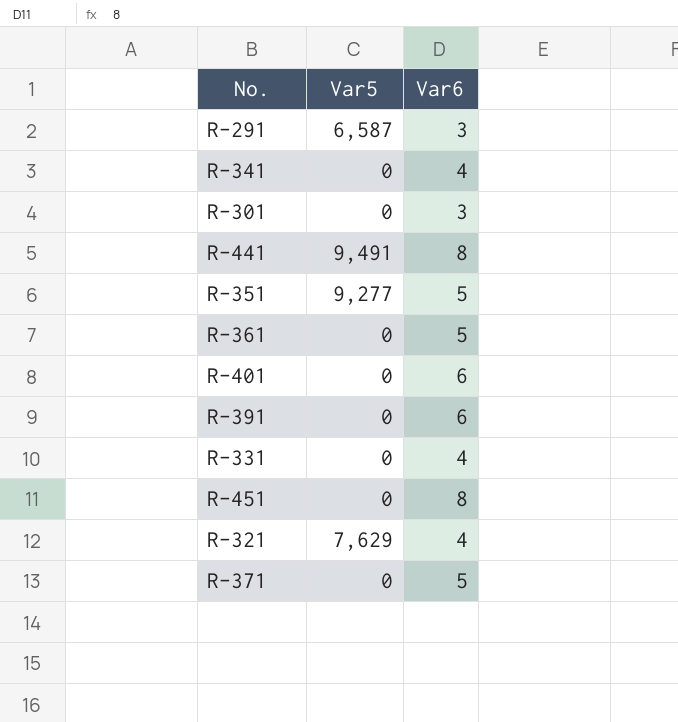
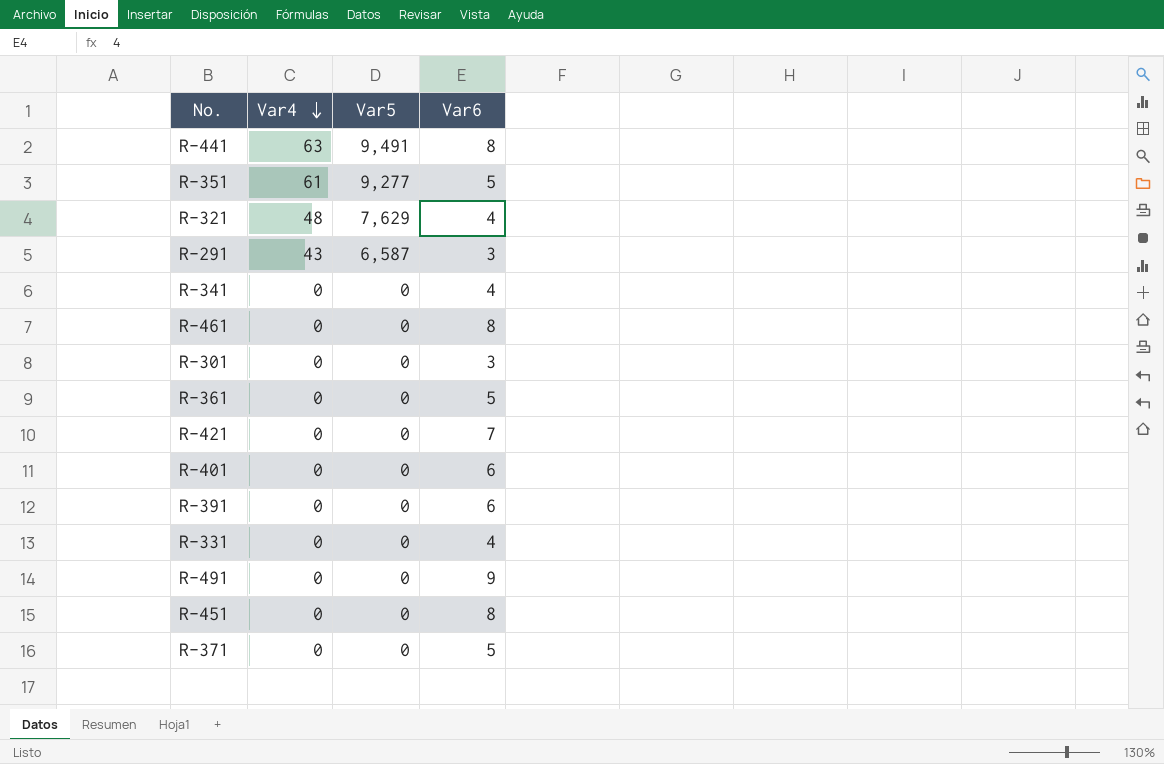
row order: none -> Var4 descending
column Var4 | position: none -> 2
row R-461: none -> 0 | 0 | 8
row R-421: none -> 0 | 0 | 7
row R-491: none -> 0 | 0 | 9

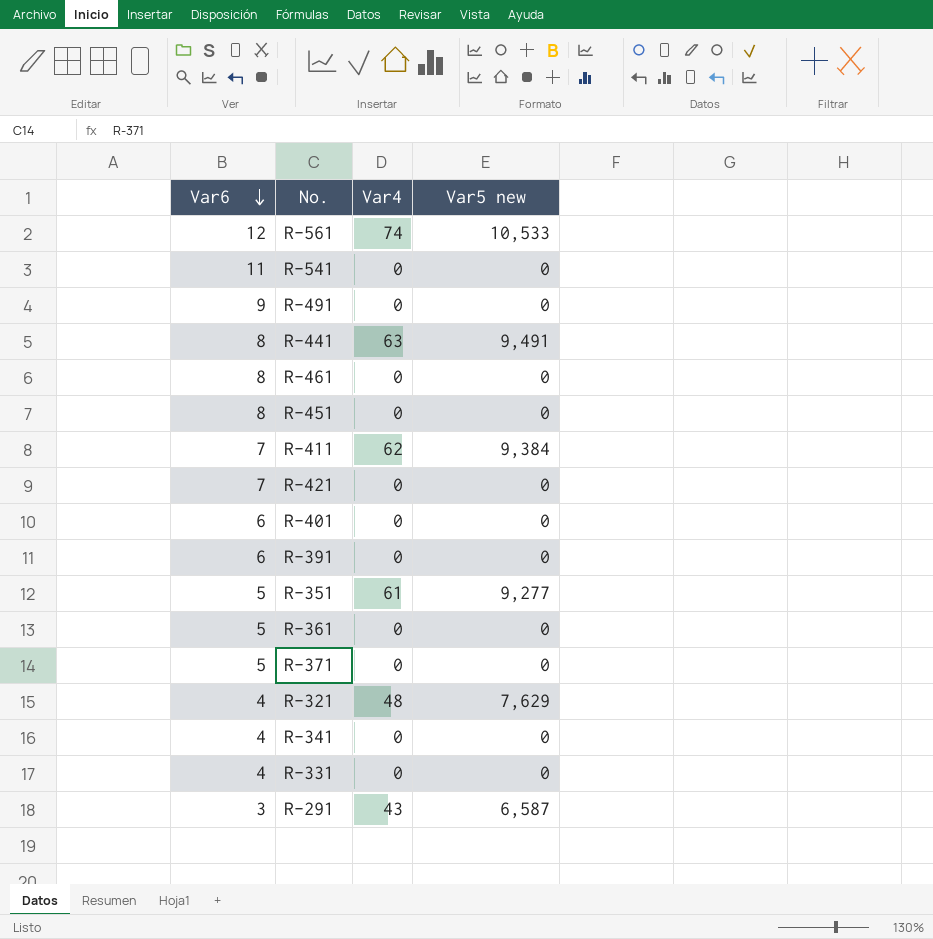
row order: Var4 descending -> Var6 descending
column Var6 | position: 4 -> 1
column name: Var5 -> Var5 new
row R-301: 0 | 0 | 3 -> none
row R-561: none -> 12 | 74 | 10,533
row R-541: none -> 11 | 0 | 0
row R-411: none -> 7 | 62 | 9,384

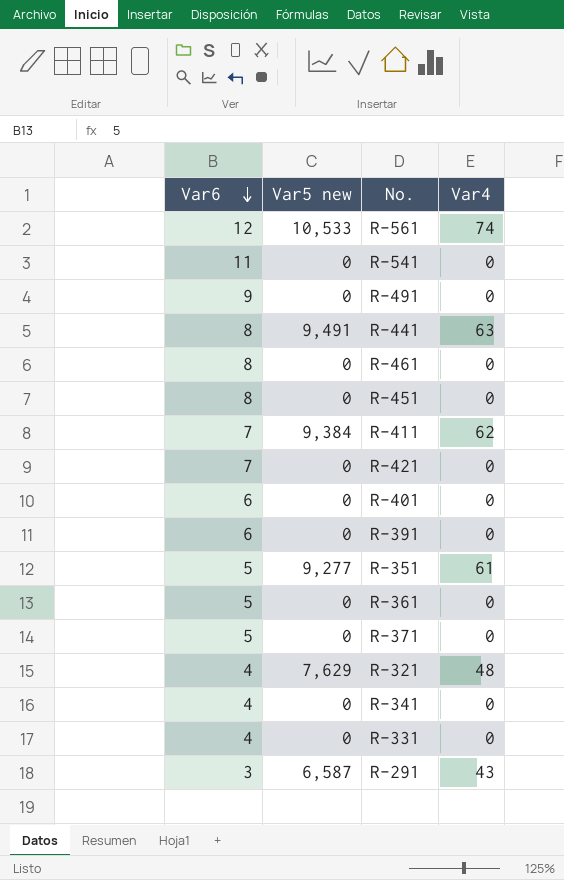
column Var5 new | position: 4 -> 2

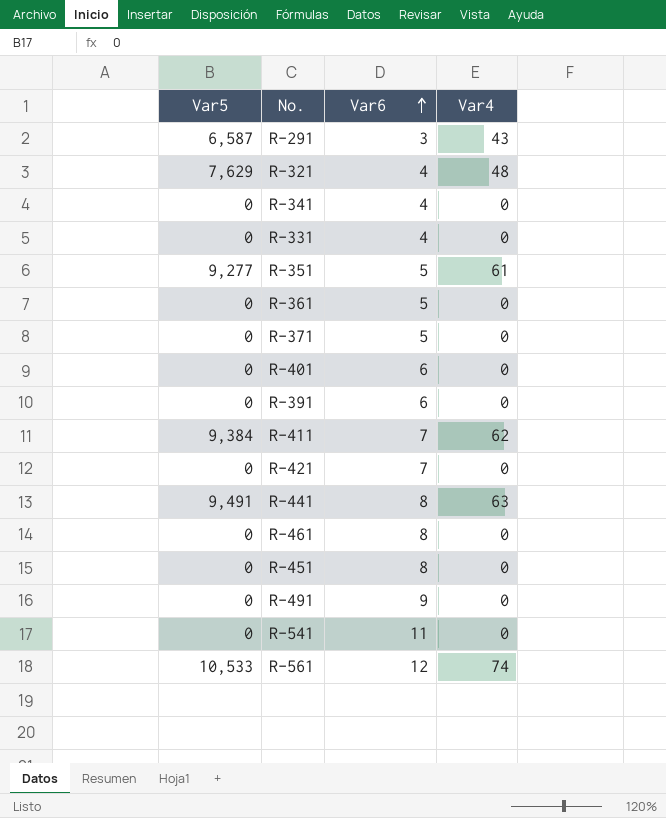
row order: Var6 descending -> Var6 ascending
column name: Var5 new -> Var5
column Var6 | position: 1 -> 3

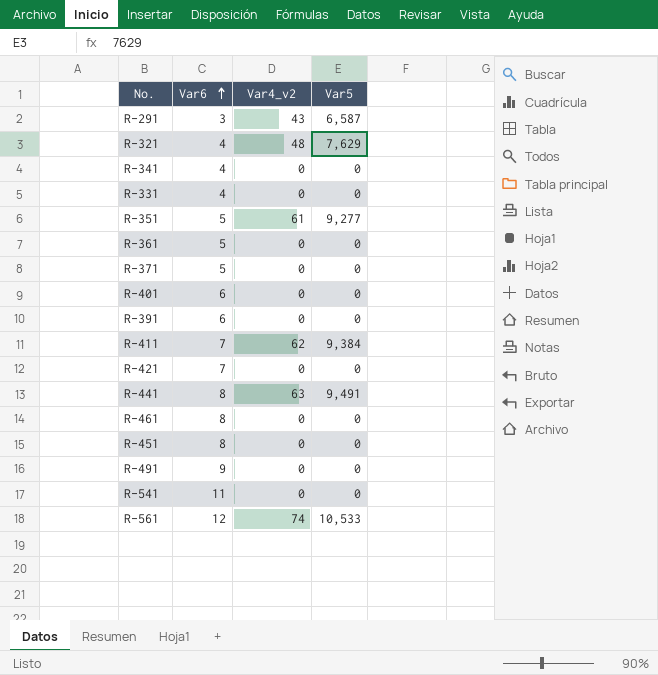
column name: Var4 -> Var4_v2
column Var5 | position: 1 -> 4

